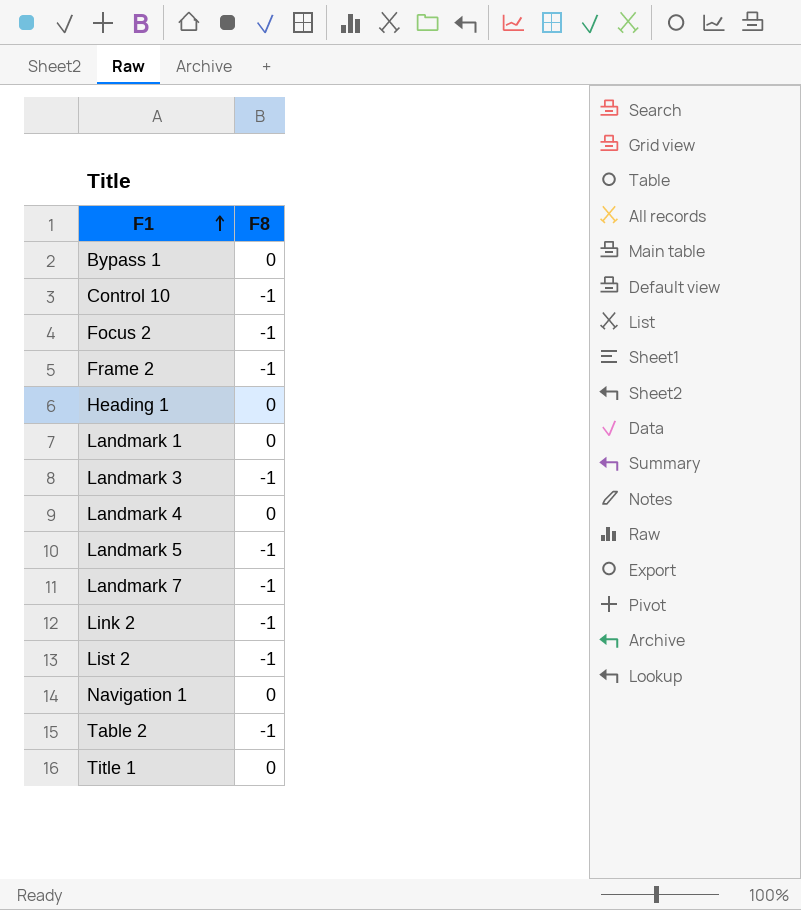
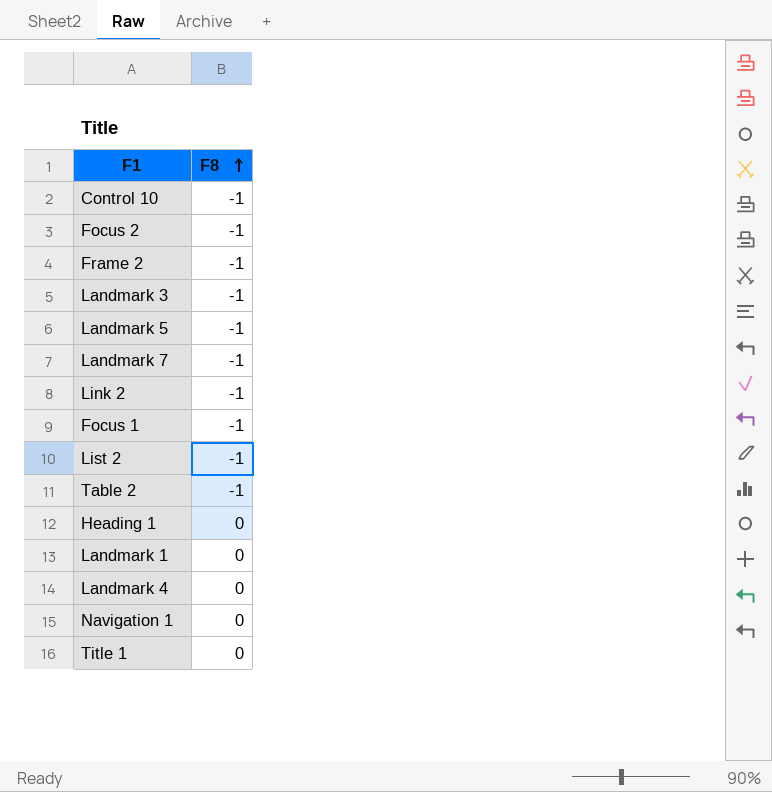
row order: F1 ascending -> F8 ascending
row Bypass 1: 0 -> none
row Focus 1: none -> -1

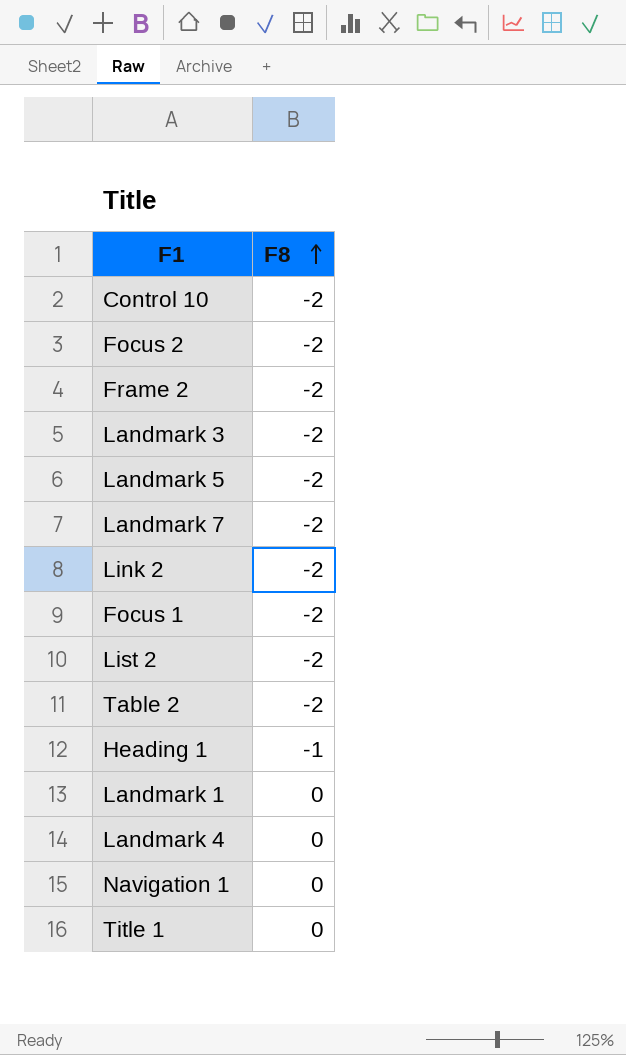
Control 10 | F8: -1 -> -2
Focus 2 | F8: -1 -> -2
Frame 2 | F8: -1 -> -2
Landmark 3 | F8: -1 -> -2
Landmark 5 | F8: -1 -> -2
Landmark 7 | F8: -1 -> -2
Link 2 | F8: -1 -> -2
Focus 1 | F8: -1 -> -2
List 2 | F8: -1 -> -2
Table 2 | F8: -1 -> -2
Heading 1 | F8: 0 -> -1

